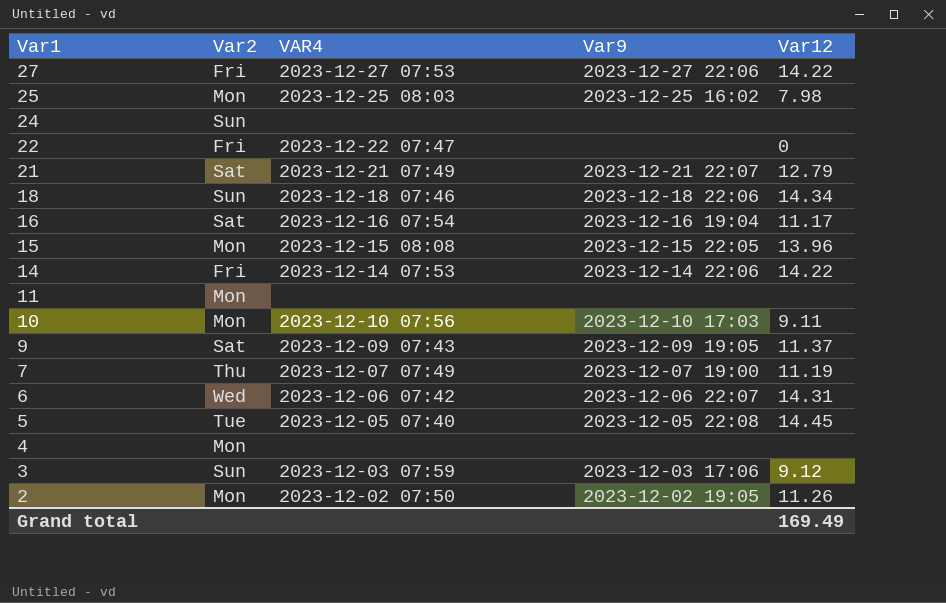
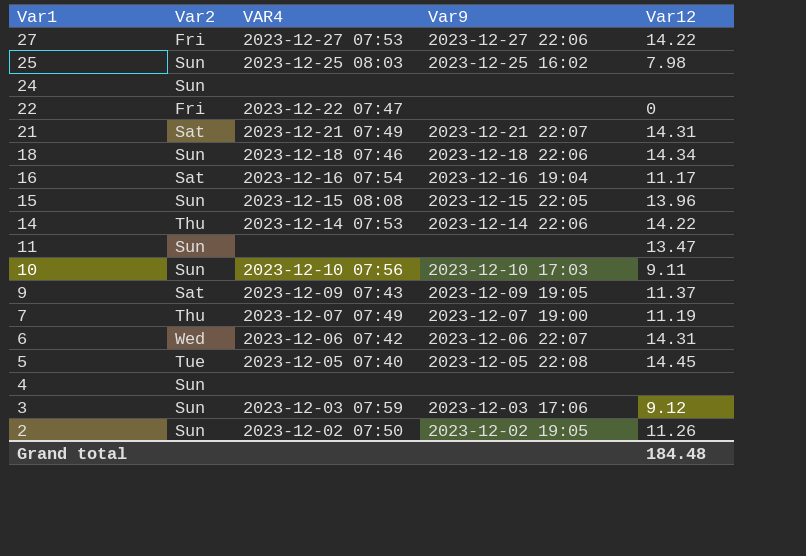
25 | Var2: Mon -> Sun
21 | Var12: 12.79 -> 14.31
15 | Var2: Mon -> Sun
14 | Var2: Fri -> Thu
11 | Var2: Mon -> Sun
11 | Var12: none -> 13.47
10 | Var2: Mon -> Sun
4 | Var2: Mon -> Sun
2 | Var2: Mon -> Sun
Grand total | Var12: 169.49 -> 184.48

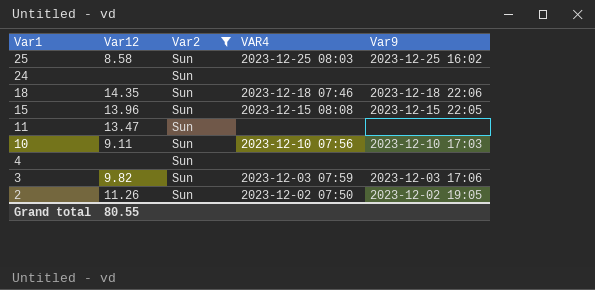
filter: none -> Var2 = Sun
column Var12 | position: 5 -> 2
25 | Var12: 7.98 -> 8.58
18 | Var12: 14.34 -> 14.35
3 | Var12: 9.12 -> 9.82
Grand total | Var12: 184.48 -> 80.55

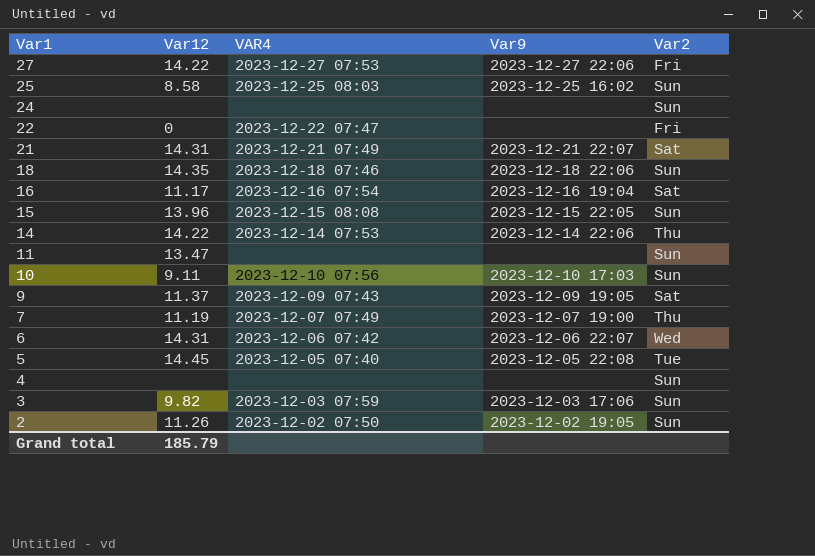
filter: Var2 = Sun -> none
column Var2 | position: 3 -> 5
Grand total | Var12: 80.55 -> 185.79

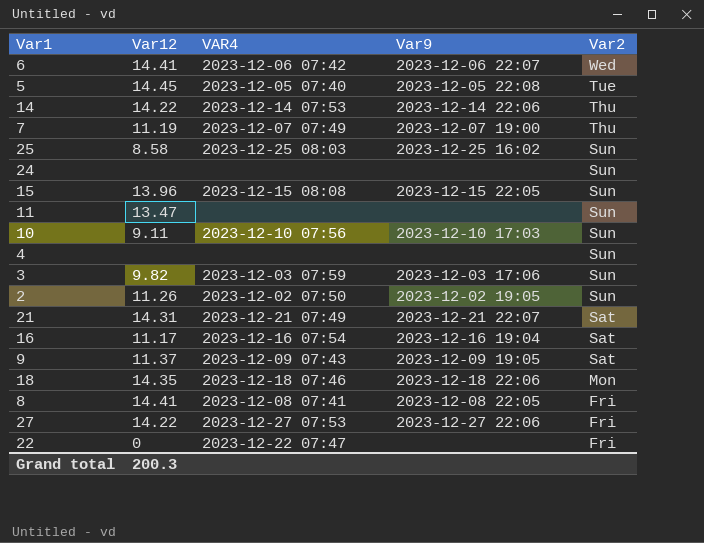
row order: Var1 descending -> Var2 descending
6 | Var12: 14.31 -> 14.41
18 | Var2: Sun -> Mon
row 8: none -> 14.41 | 2023-12-08 07:41 | 2023-12-08 22:05 | Fri
Grand total | Var12: 185.79 -> 200.3

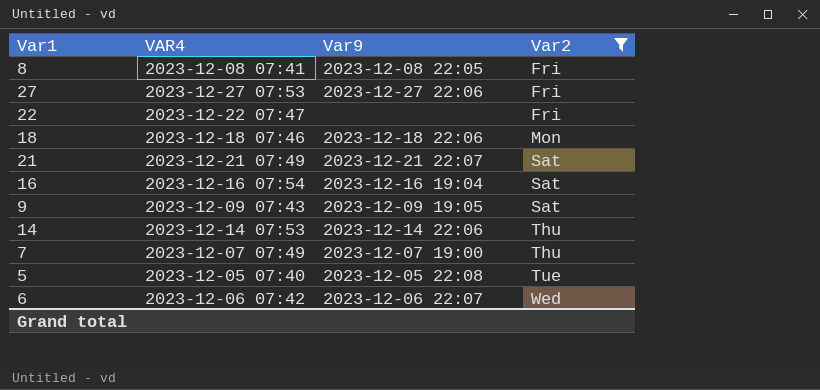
filter: none -> Var2 != Sun
row order: Var2 descending -> Var2 ascending
column Var12 | position: 2 -> none

